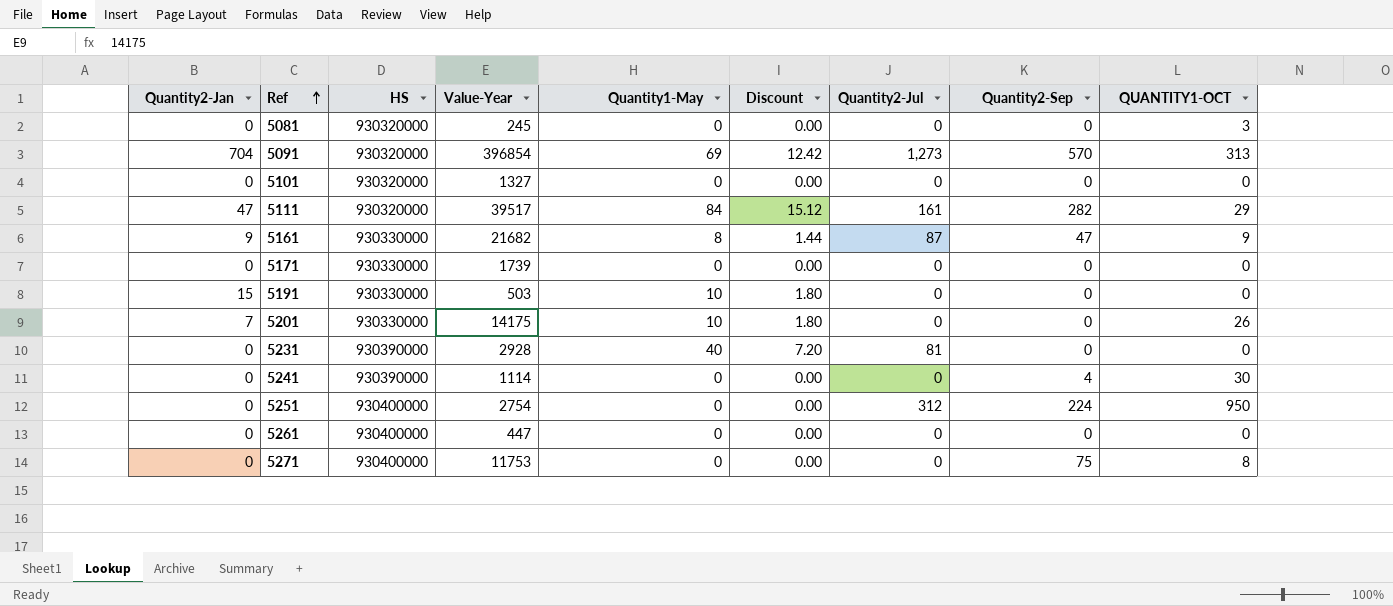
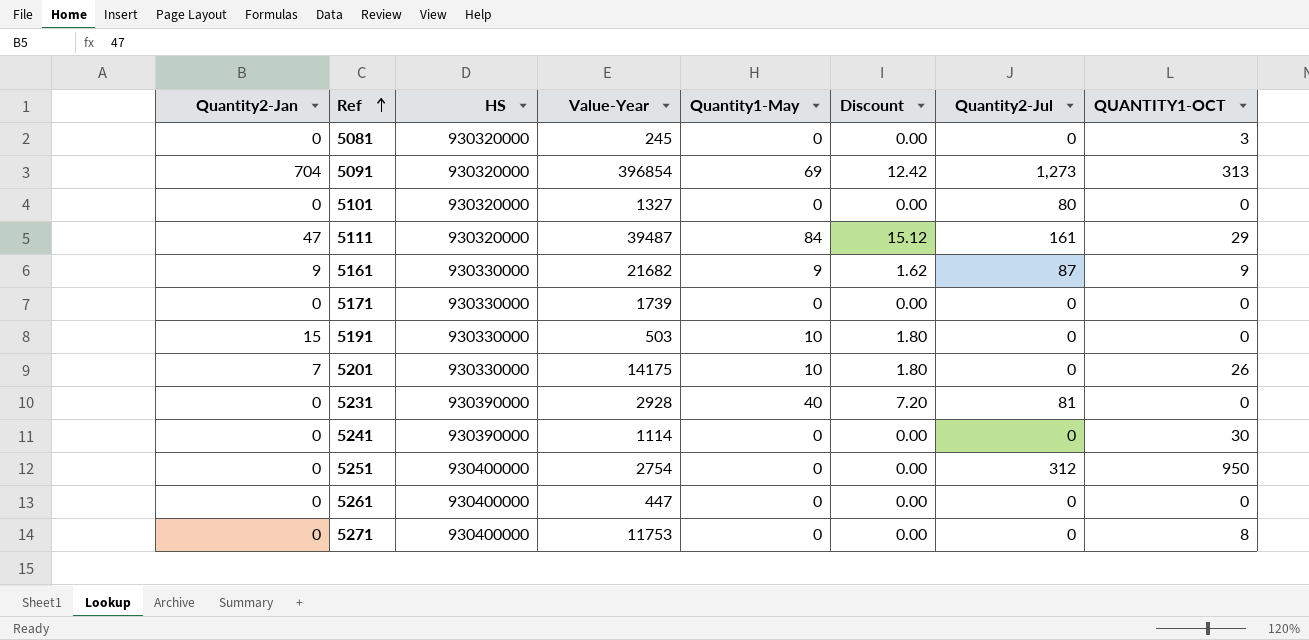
column Quantity2-Sep | position: 8 -> none
5101 | Quantity2-Jul: 0 -> 80
5111 | Value-Year: 39517 -> 39487
5161 | Quantity1-May: 8 -> 9
5161 | Discount: 1.44 -> 1.62

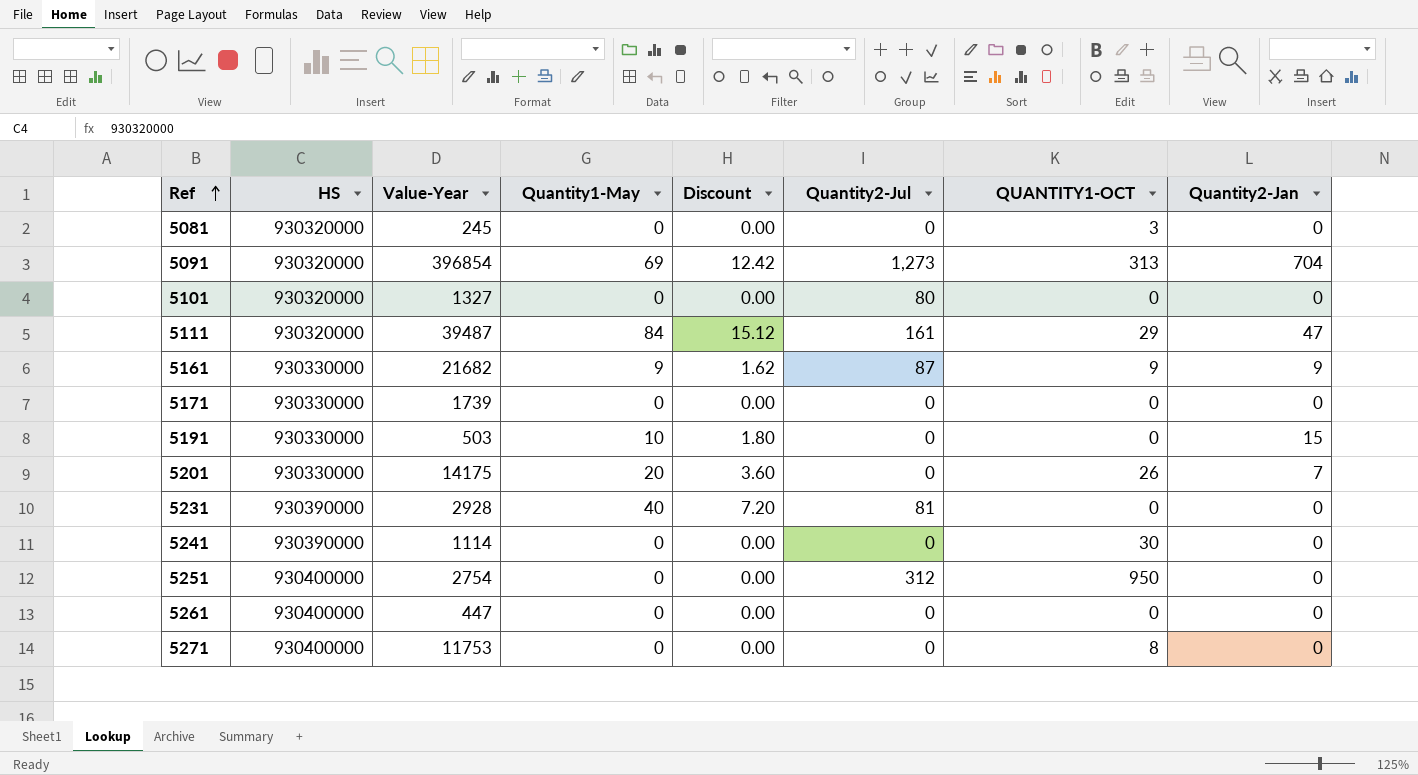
column Quantity2-Jan | position: 1 -> 8
5201 | Quantity1-May: 10 -> 20
5201 | Discount: 1.80 -> 3.60

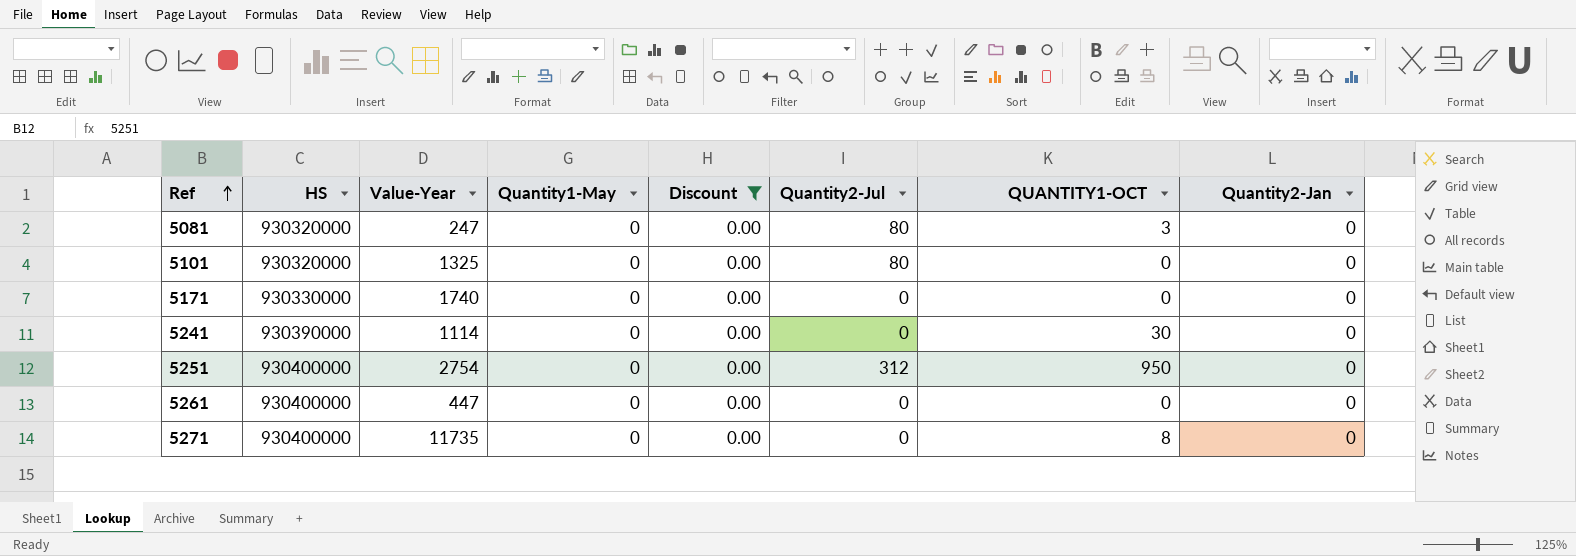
filter: none -> Discount = 0.00
5081 | Value-Year: 245 -> 247
5081 | Quantity2-Jul: 0 -> 80
5101 | Value-Year: 1327 -> 1325
5171 | Value-Year: 1739 -> 1740
5271 | Value-Year: 11753 -> 11735

